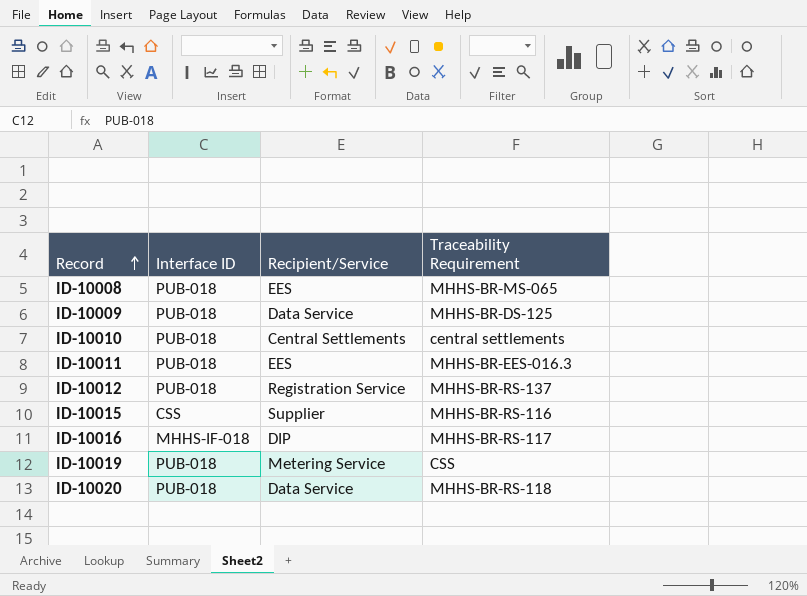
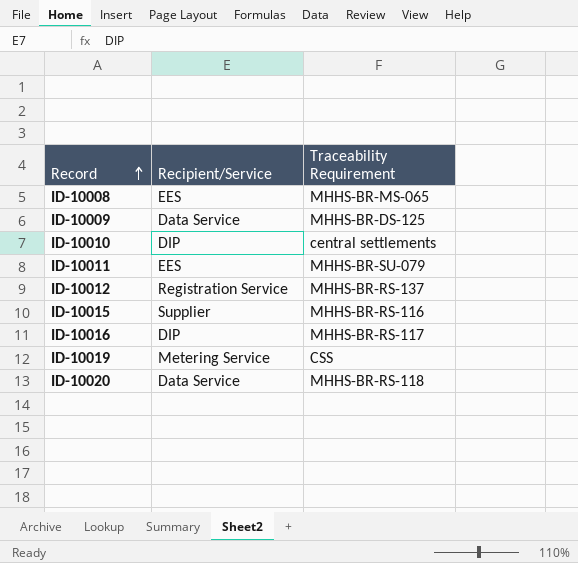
column Interface ID | position: 2 -> none
ID-10010 | Recipient/Service: Central Settlements -> DIP
ID-10011 | Traceability Requirement: MHHS-BR-EES-016.3 -> MHHS-BR-SU-079

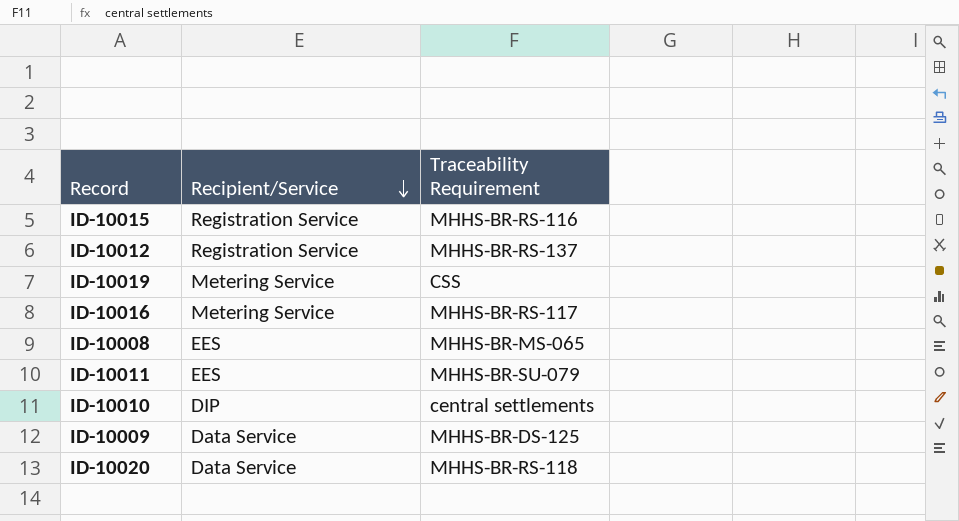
row order: Record ascending -> Recipient/Service descending
ID-10015 | Recipient/Service: Supplier -> Registration Service
ID-10016 | Recipient/Service: DIP -> Metering Service

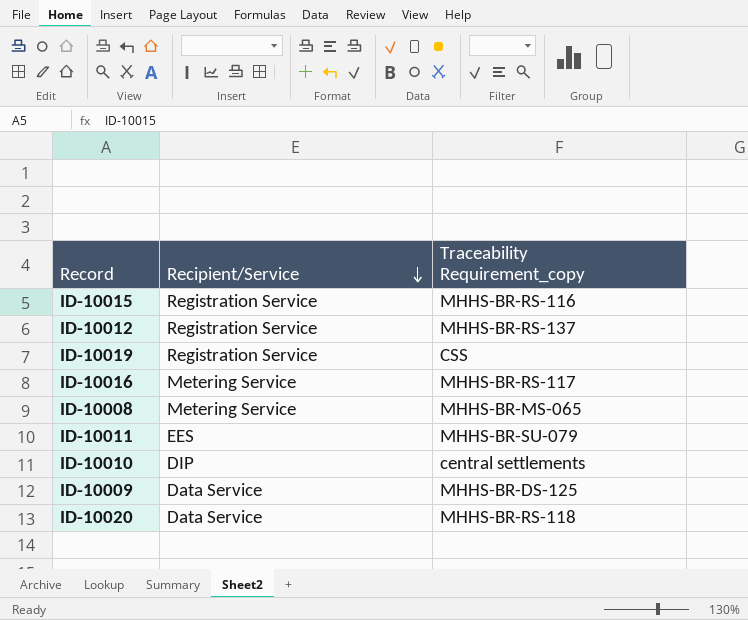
column name: Traceability Requirement -> Traceability Requirement_copy
ID-10019 | Recipient/Service: Metering Service -> Registration Service
ID-10008 | Recipient/Service: EES -> Metering Service

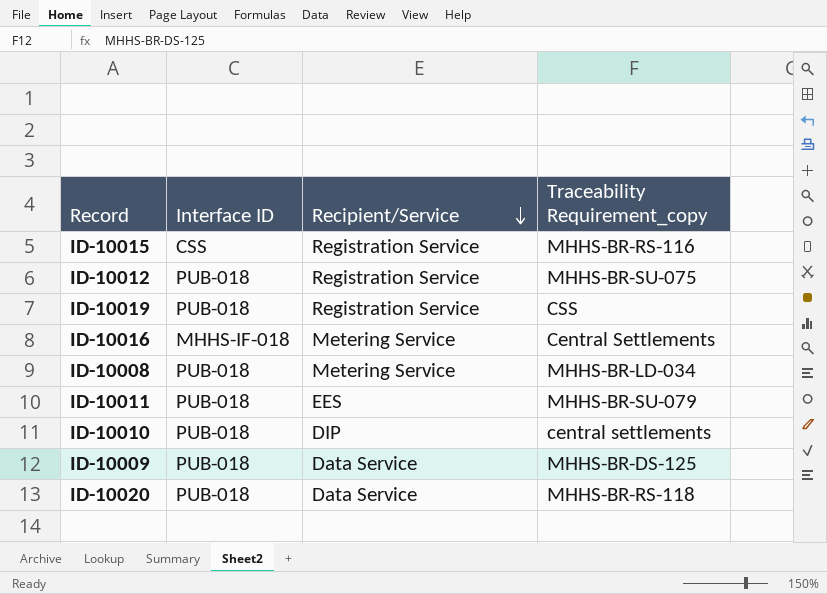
column Interface ID | position: none -> 2
ID-10012 | Traceability Requirement_copy: MHHS-BR-RS-137 -> MHHS-BR-SU-075
ID-10016 | Traceability Requirement_copy: MHHS-BR-RS-117 -> Central Settlements
ID-10008 | Traceability Requirement_copy: MHHS-BR-MS-065 -> MHHS-BR-LD-034

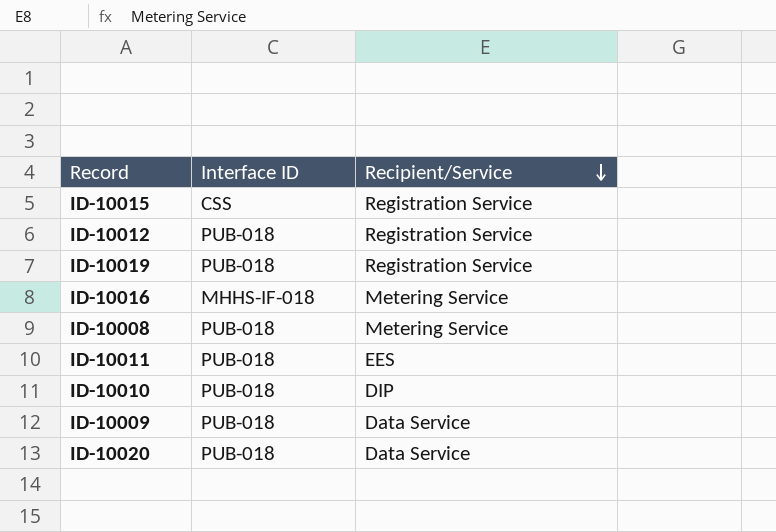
column Traceability Requirement_copy | position: 4 -> none

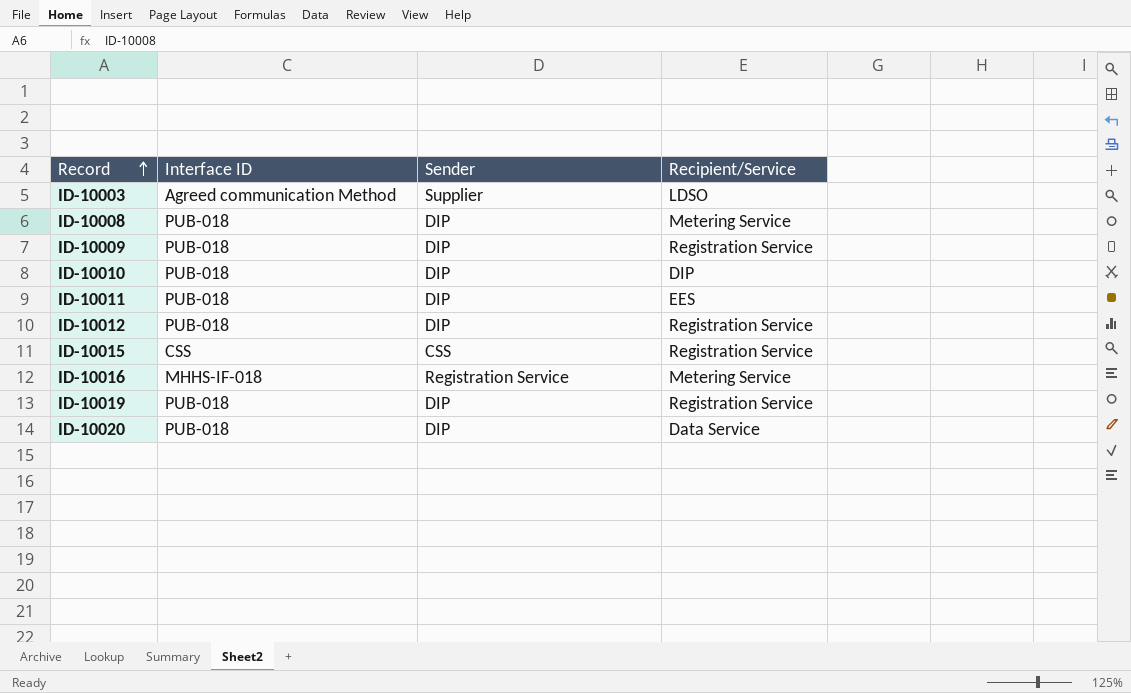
row order: Recipient/Service descending -> Record ascending
column Sender | position: none -> 3
row ID-10003: none -> Agreed communication Method | Supplier | LDSO
ID-10009 | Recipient/Service: Data Service -> Registration Service

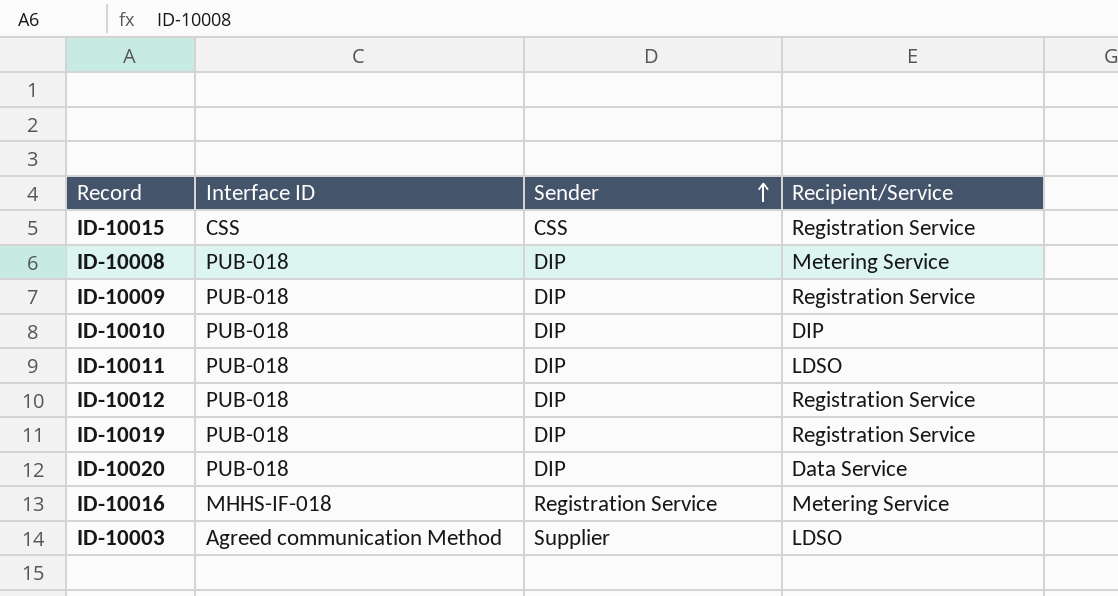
row order: Record ascending -> Sender ascending
ID-10011 | Recipient/Service: EES -> LDSO

